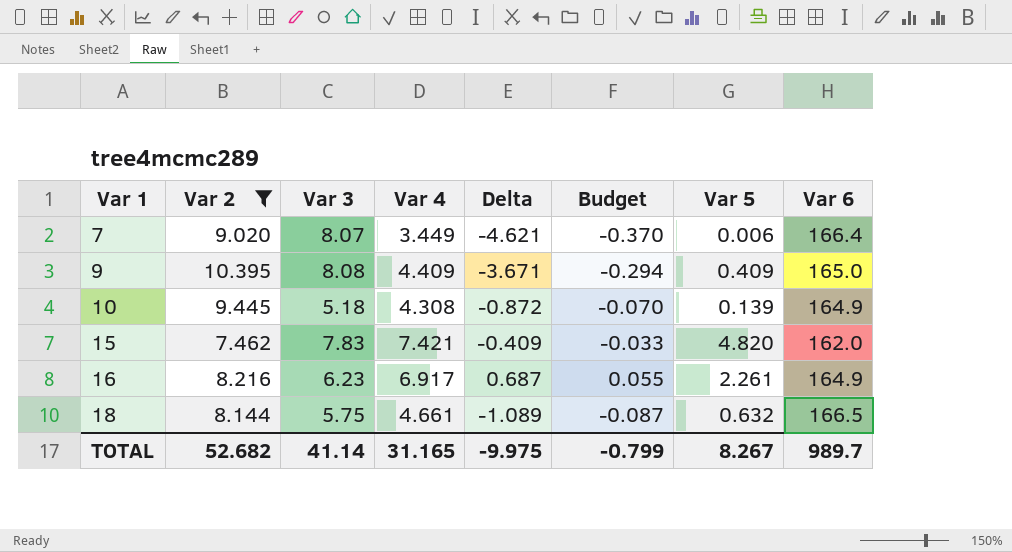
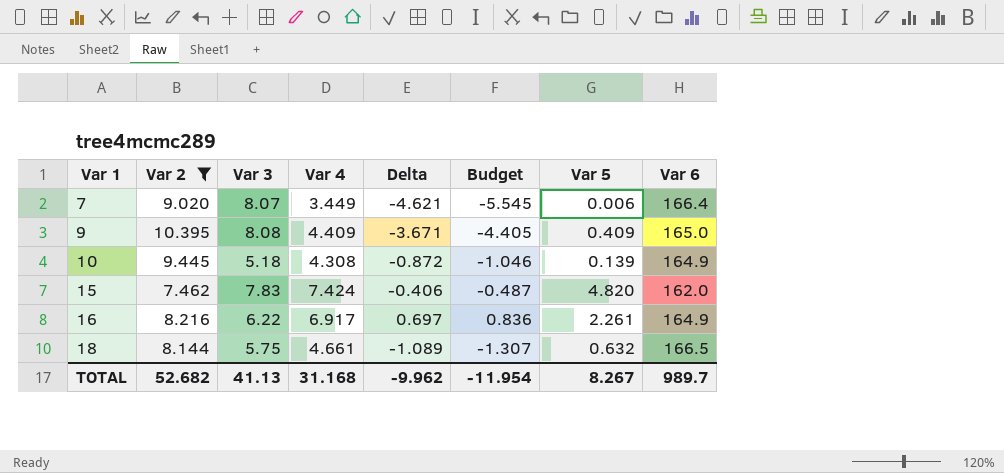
column Budget | formula: [Delta] * 0.08 -> [Delta] * 1.2
15 | Var 4: 7.421 -> 7.424
15 | Delta: -0.409 -> -0.406
16 | Var 3: 6.23 -> 6.22
16 | Delta: 0.687 -> 0.697
TOTAL | Var 3: 41.14 -> 41.13
TOTAL | Var 4: 31.165 -> 31.168
TOTAL | Delta: -9.975 -> -9.962
TOTAL | Budget: -0.799 -> -11.954

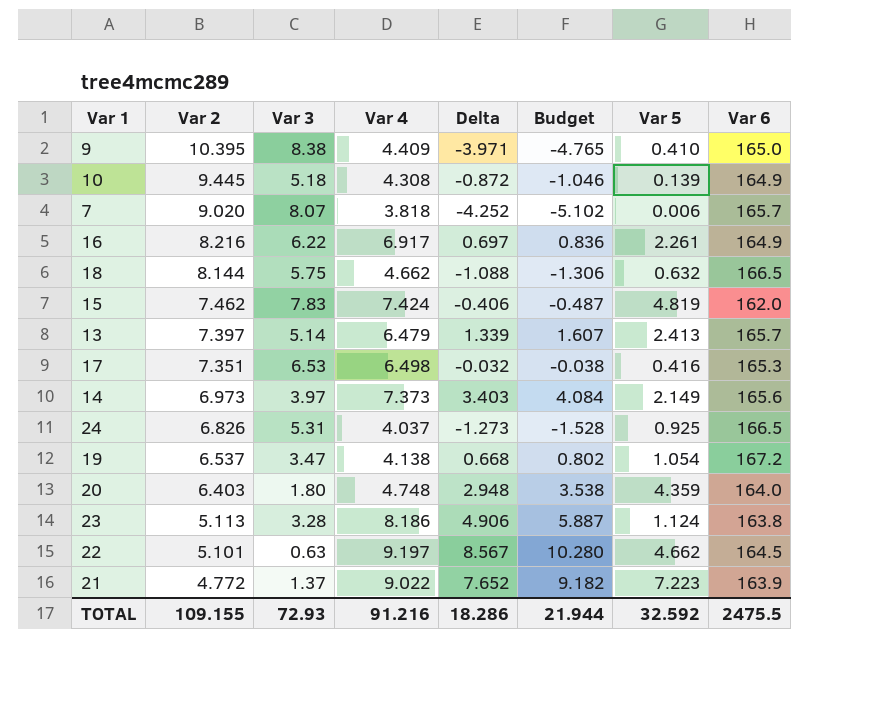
filter: Var 2 >= 7.462 -> none
row order: Var 1 ascending -> Var 2 descending
9 | Var 3: 8.08 -> 8.38
9 | Delta: -3.671 -> -3.971
9 | Budget: -4.405 -> -4.765
9 | Var 5: 0.409 -> 0.410
7 | Var 4: 3.449 -> 3.818
7 | Delta: -4.621 -> -4.252
7 | Budget: -5.545 -> -5.102
7 | Var 6: 166.4 -> 165.7
18 | Var 4: 4.661 -> 4.662
18 | Delta: -1.089 -> -1.088
18 | Budget: -1.307 -> -1.306
15 | Var 5: 4.820 -> 4.819
TOTAL | Var 2: 52.682 -> 109.155
TOTAL | Var 3: 41.13 -> 72.93
TOTAL | Var 4: 31.168 -> 91.216
TOTAL | Delta: -9.962 -> 18.286
TOTAL | Budget: -11.954 -> 21.944
TOTAL | Var 5: 8.267 -> 32.592
TOTAL | Var 6: 989.7 -> 2475.5

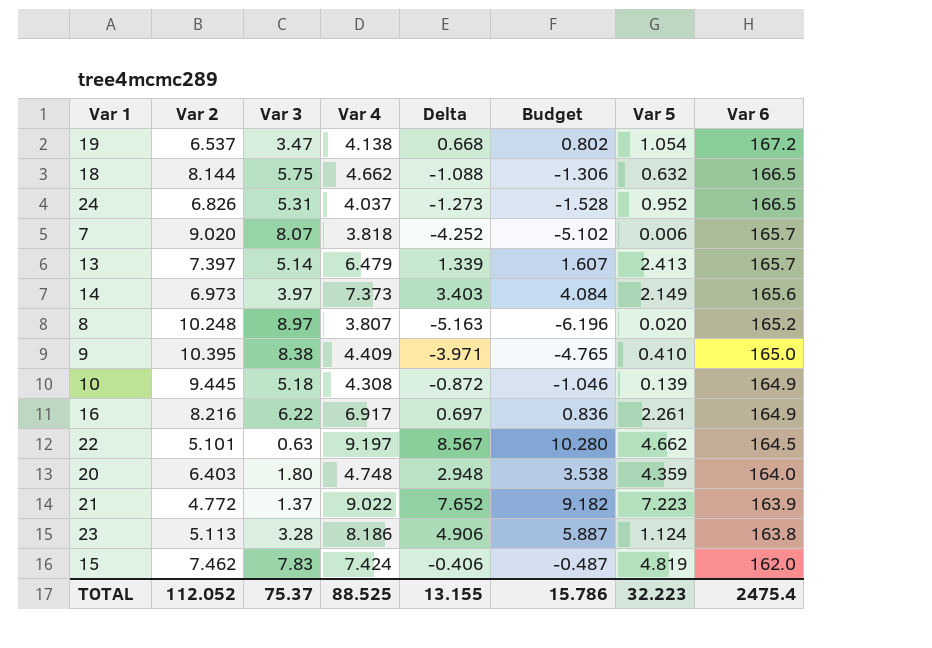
row order: Var 2 descending -> Var 6 descending
row 17: 7.351 | 6.53 | 6.498 | -0.032 | -0.038 | 0.416 | 165.3 -> none
24 | Var 5: 0.925 -> 0.952
row 8: none -> 10.248 | 8.97 | 3.807 | -5.163 | -6.196 | 0.020 | 165.2
TOTAL | Var 2: 109.155 -> 112.052
TOTAL | Var 3: 72.93 -> 75.37
TOTAL | Var 4: 91.216 -> 88.525
TOTAL | Delta: 18.286 -> 13.155
TOTAL | Budget: 21.944 -> 15.786
TOTAL | Var 5: 32.592 -> 32.223
TOTAL | Var 6: 2475.5 -> 2475.4

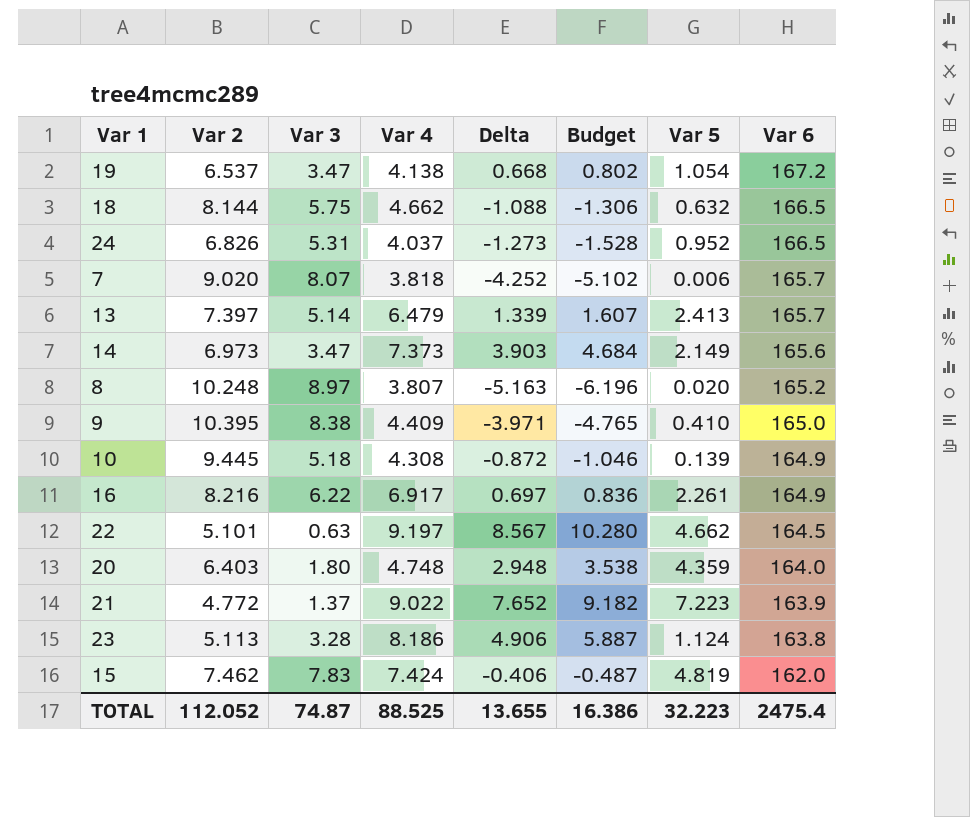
14 | Var 3: 3.97 -> 3.47
14 | Delta: 3.403 -> 3.903
14 | Budget: 4.084 -> 4.684
TOTAL | Var 3: 75.37 -> 74.87
TOTAL | Delta: 13.155 -> 13.655
TOTAL | Budget: 15.786 -> 16.386

